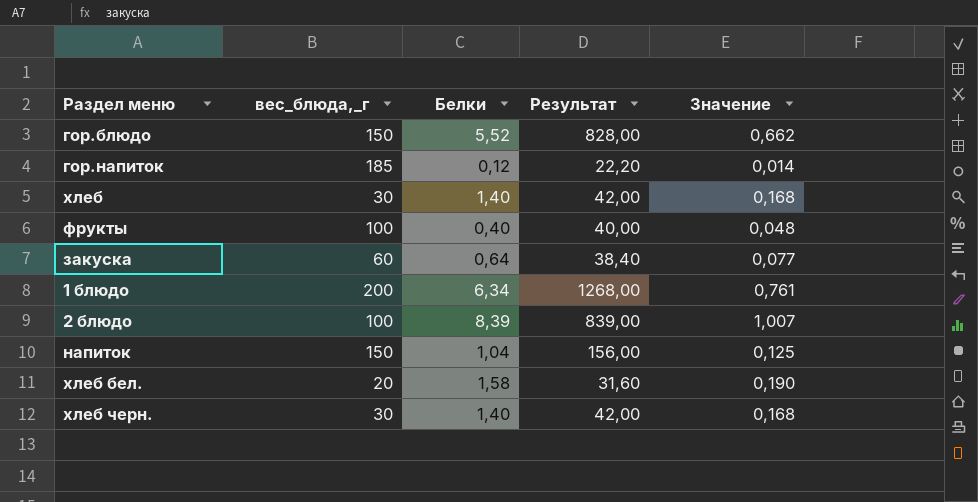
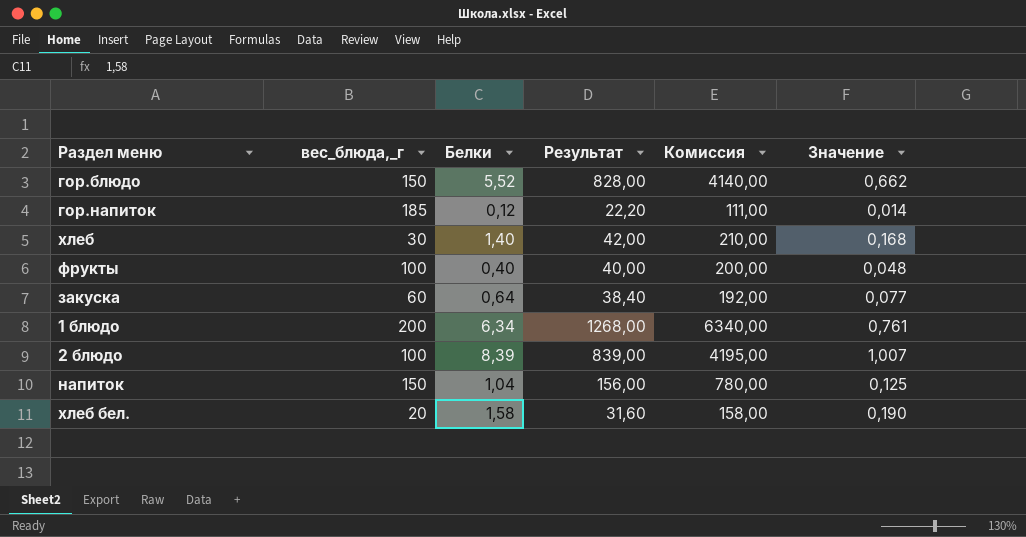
column Комиссия | formula: none -> [Результат] * 5
row хлеб черн.: 30 | 1,40 | 42,00 | 0,168 -> none

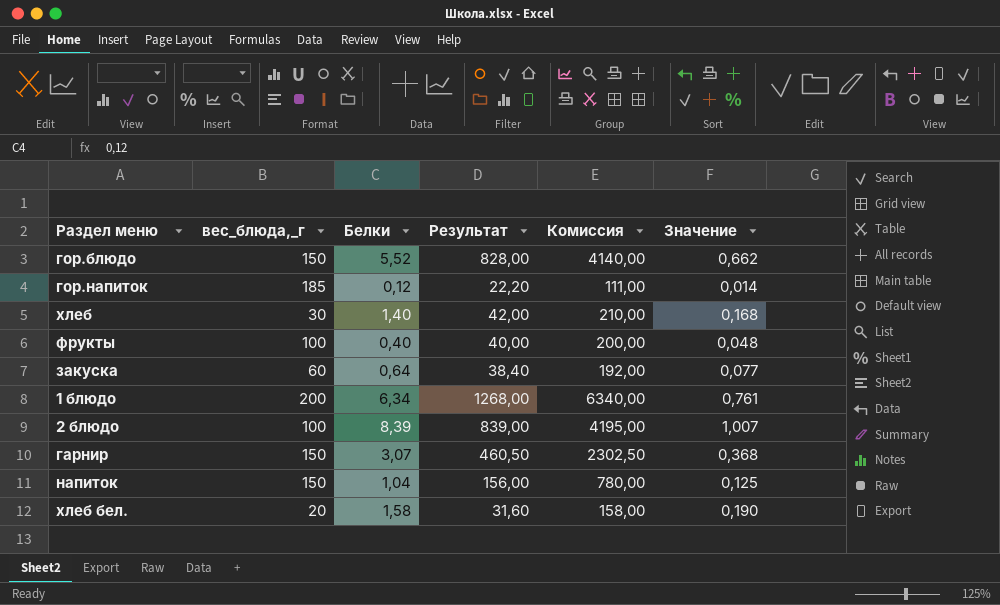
row гарнир: none -> 150 | 3,07 | 460,50 | 2302,50 | 0,368

